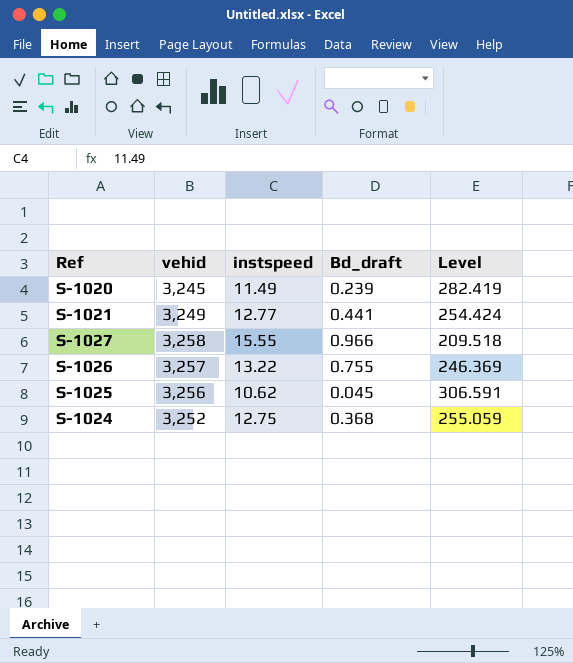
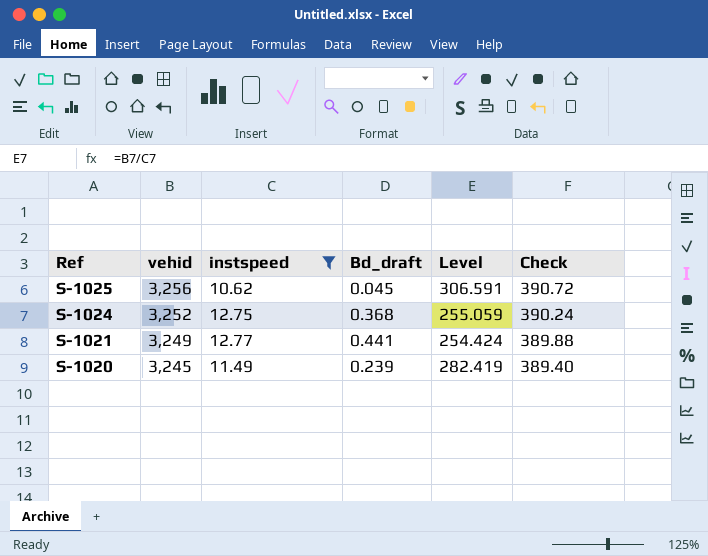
filter: none -> instspeed <= 12.77
row order: none -> Ref descending
column Check | formula: none -> [vehid] * 0.12

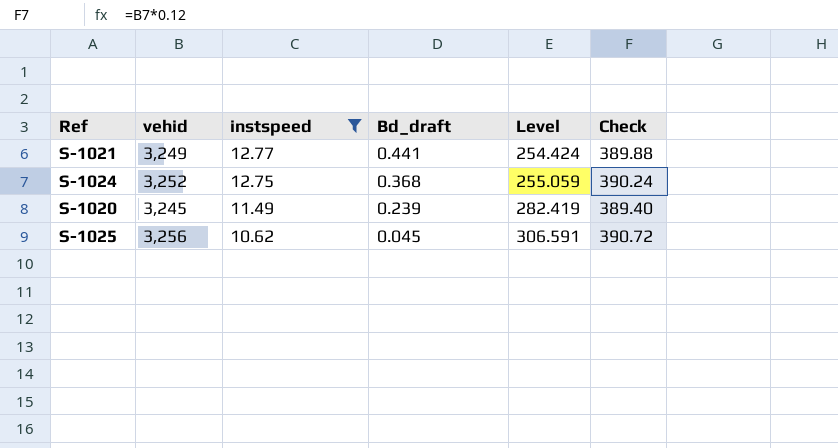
row order: Ref descending -> instspeed descending

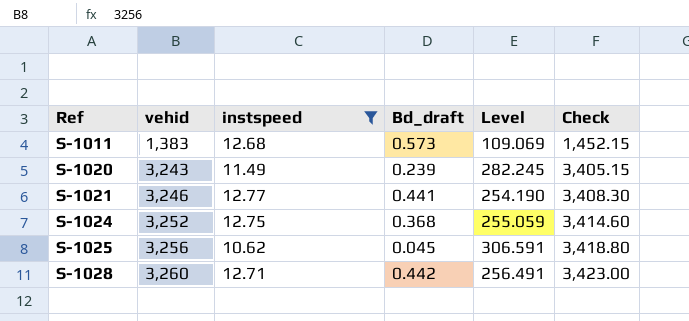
row order: instspeed descending -> Ref ascending
column Check | formula: [vehid] * 0.12 -> [vehid] * 1.05
row S-1011: none -> 1,383 | 12.68 | 0.573 | 109.069 | 1,452.15
S-1020 | vehid: 3,245 -> 3,243
S-1020 | Level: 282.419 -> 282.245
S-1021 | vehid: 3,249 -> 3,246
S-1021 | Level: 254.424 -> 254.190
row S-1028: none -> 3,260 | 12.71 | 0.442 | 256.491 | 3,423.00

